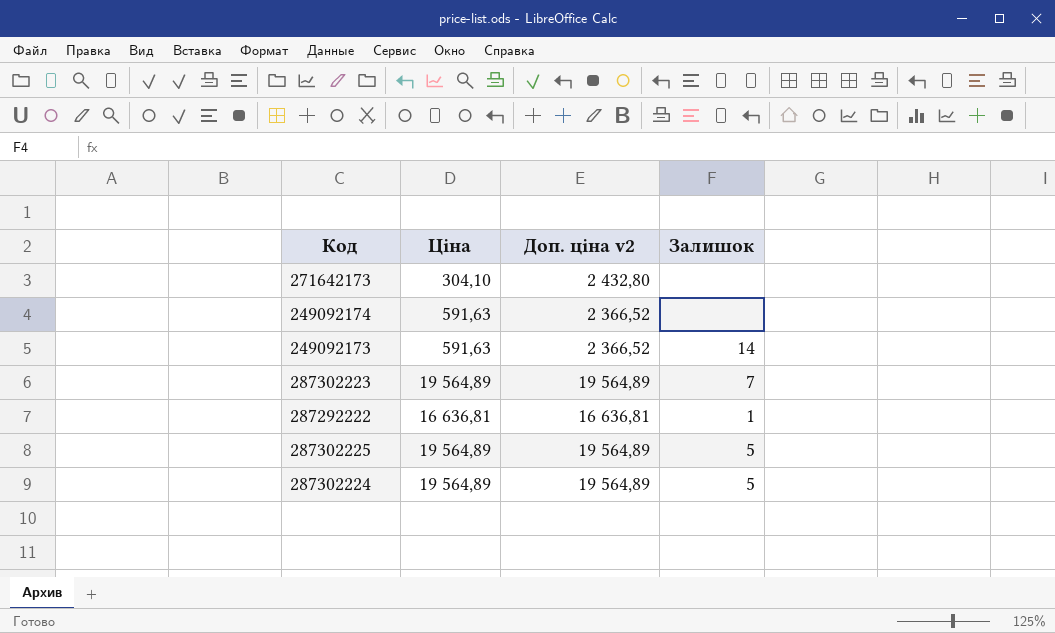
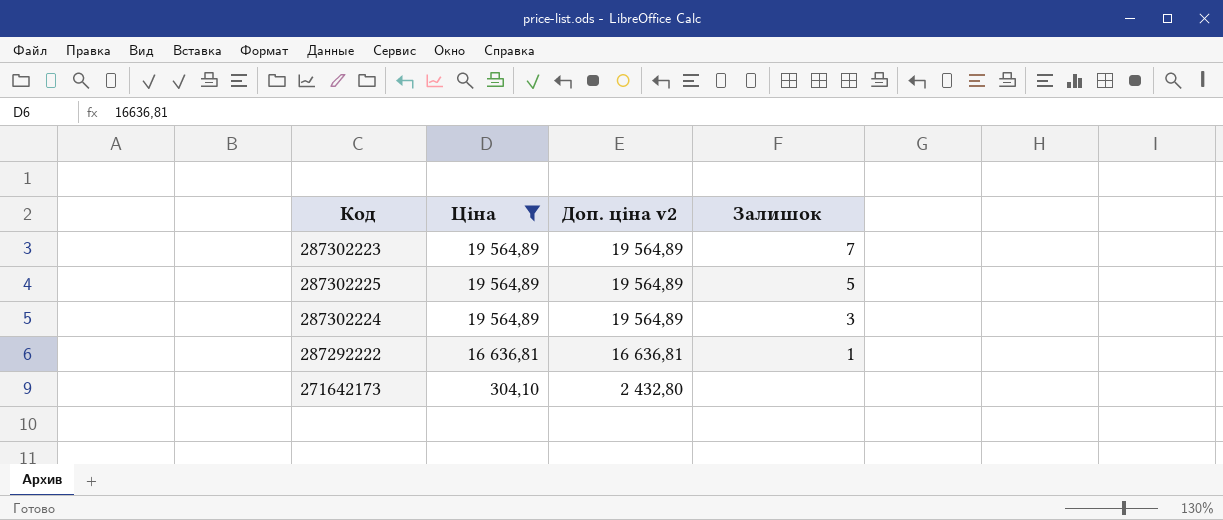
filter: none -> Ціна != 591,63
row order: none -> Ціна descending
287302224 | Залишок: 5 -> 3

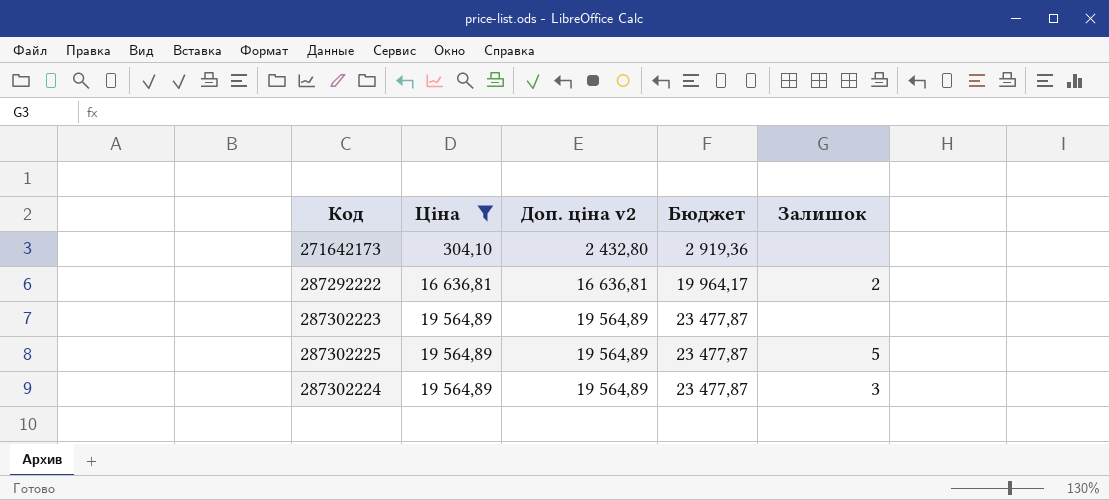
row order: Ціна descending -> Ціна ascending
column Бюджет | formula: none -> [Доп. ціна v2] * 1,2
287292222 | Залишок: 1 -> 2
287302223 | Залишок: 7 -> none

